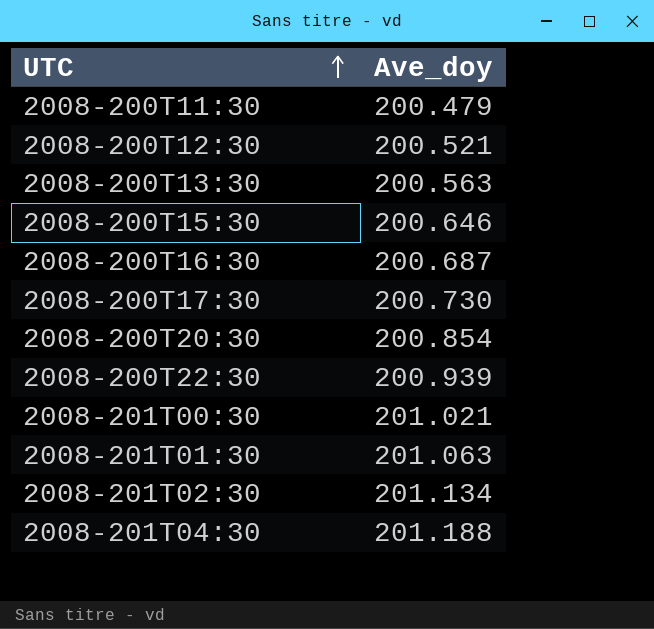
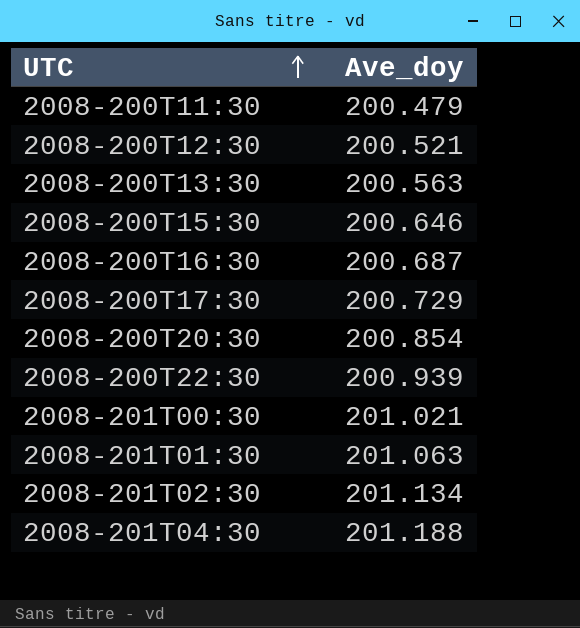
2008-200T17:30 | Ave_doy: 200.730 -> 200.729

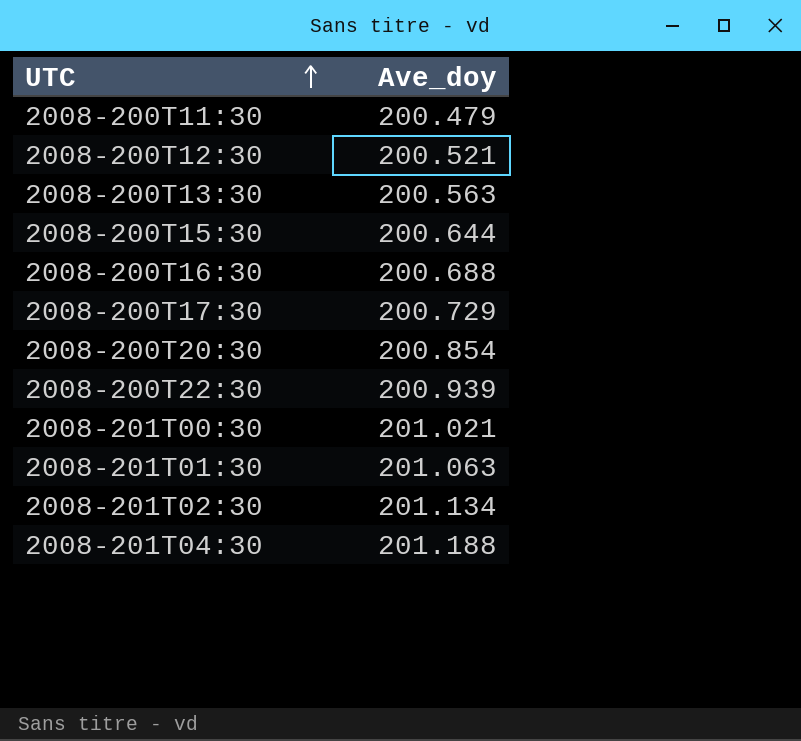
2008-200T15:30 | Ave_doy: 200.646 -> 200.644
2008-200T16:30 | Ave_doy: 200.687 -> 200.688

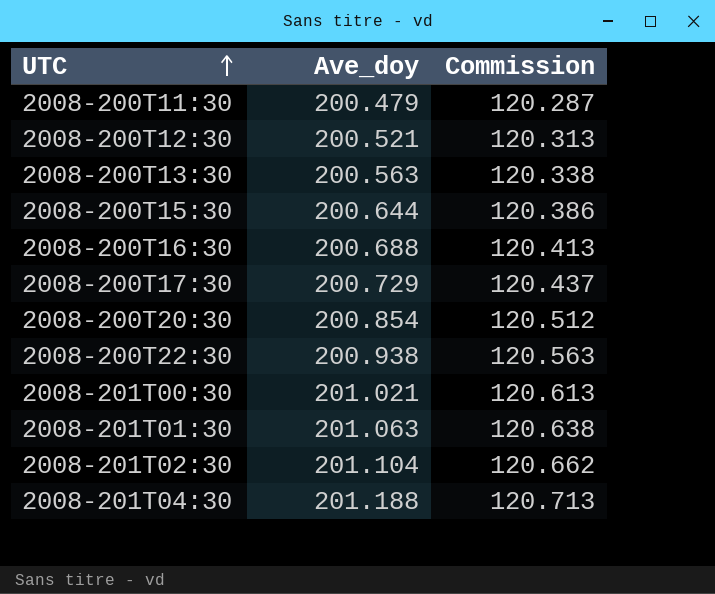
column Commission | formula: none -> [Ave_doy] * 0.6
2008-200T22:30 | Ave_doy: 200.939 -> 200.938
2008-201T02:30 | Ave_doy: 201.134 -> 201.104

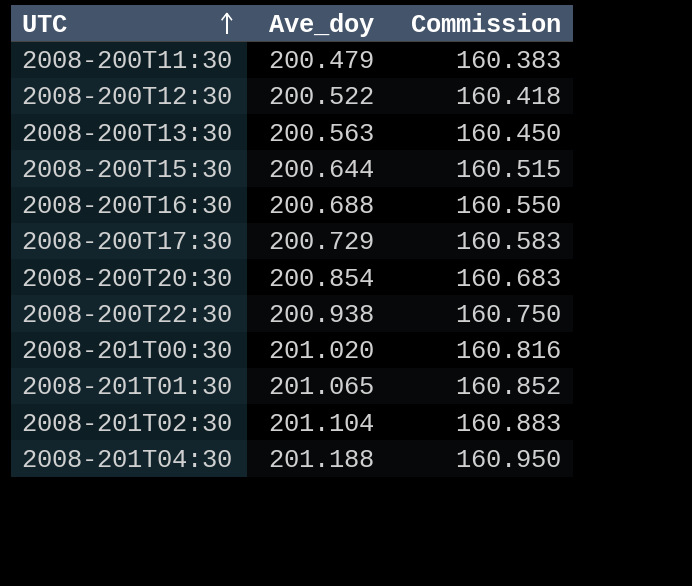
column Commission | formula: [Ave_doy] * 0.6 -> [Ave_doy] * 0.8
2008-200T12:30 | Ave_doy: 200.521 -> 200.522
2008-201T00:30 | Ave_doy: 201.021 -> 201.020
2008-201T01:30 | Ave_doy: 201.063 -> 201.065

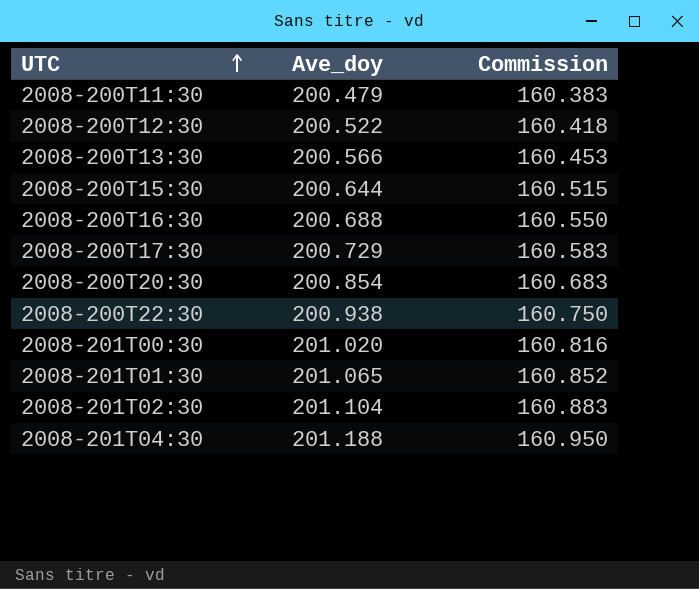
2008-200T13:30 | Ave_doy: 200.563 -> 200.566
2008-200T13:30 | Commission: 160.450 -> 160.453

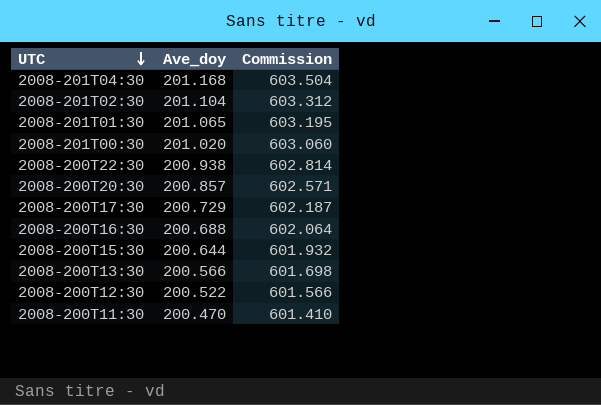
row order: UTC ascending -> UTC descending
column Commission | formula: [Ave_doy] * 0.8 -> [Ave_doy] * 3
2008-201T04:30 | Ave_doy: 201.188 -> 201.168
2008-200T20:30 | Ave_doy: 200.854 -> 200.857
2008-200T11:30 | Ave_doy: 200.479 -> 200.470

